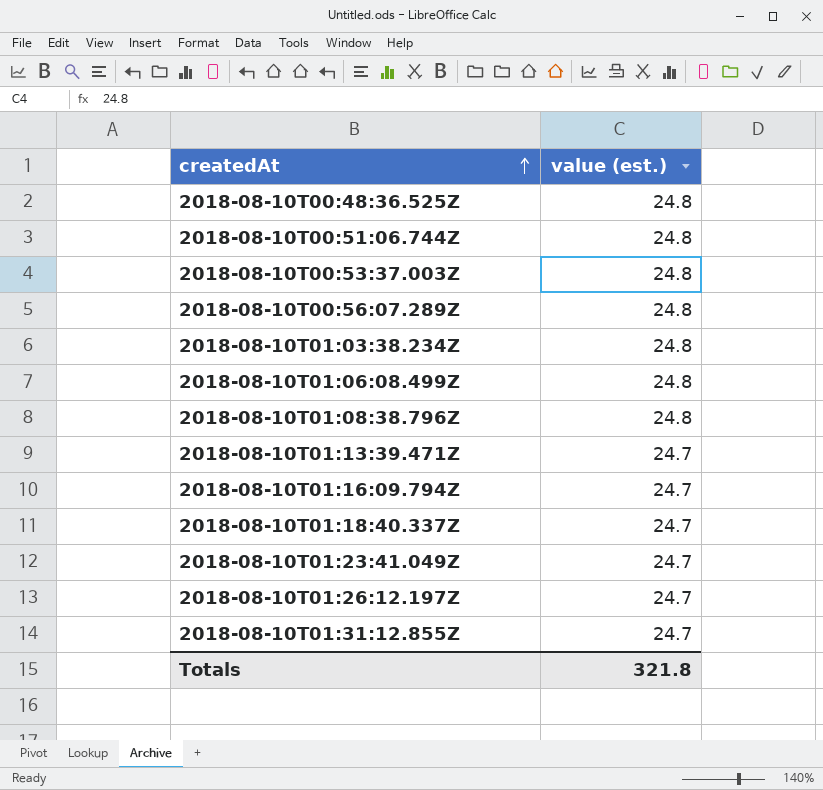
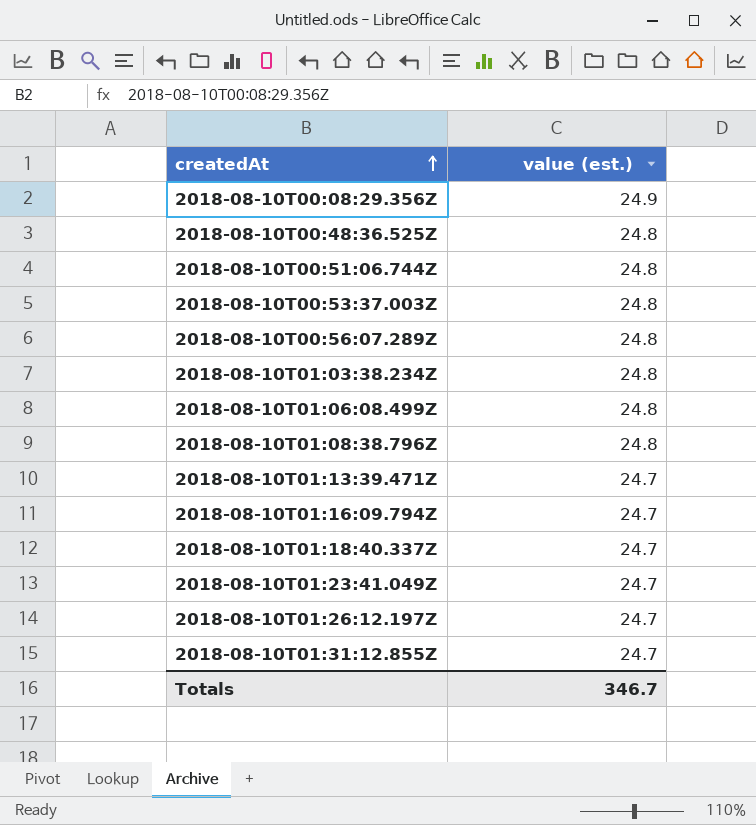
row 2018-08-10T00:08:29.356Z: none -> 24.9
Totals | value (est.): 321.8 -> 346.7

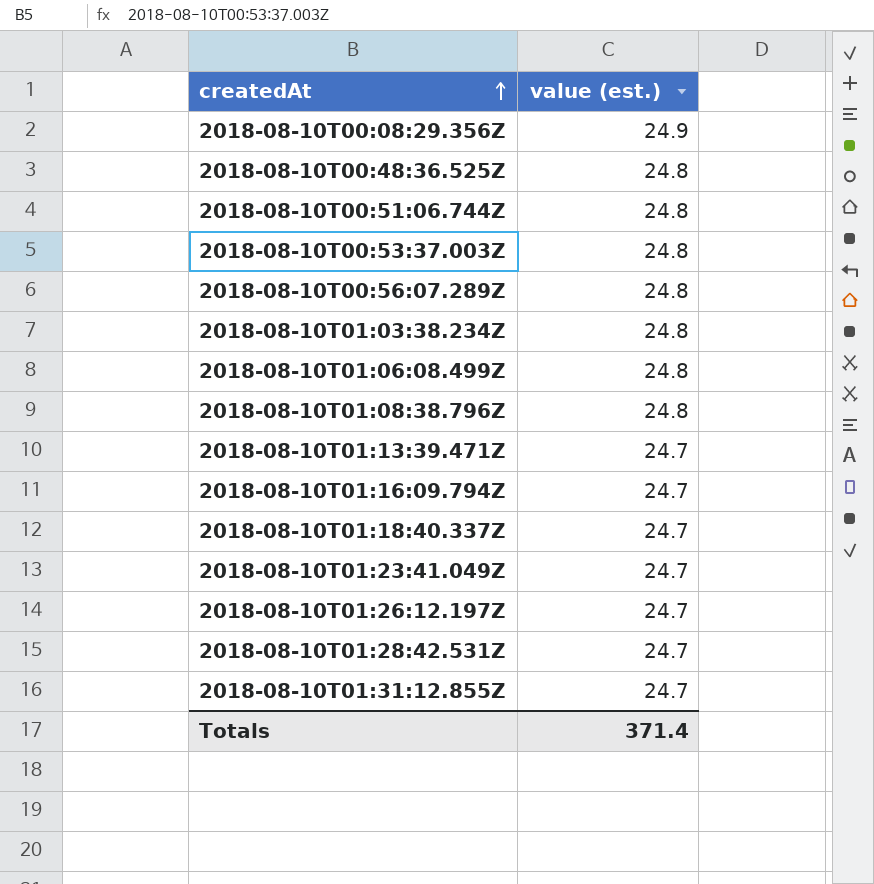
row 2018-08-10T01:28:42.531Z: none -> 24.7
Totals | value (est.): 346.7 -> 371.4

